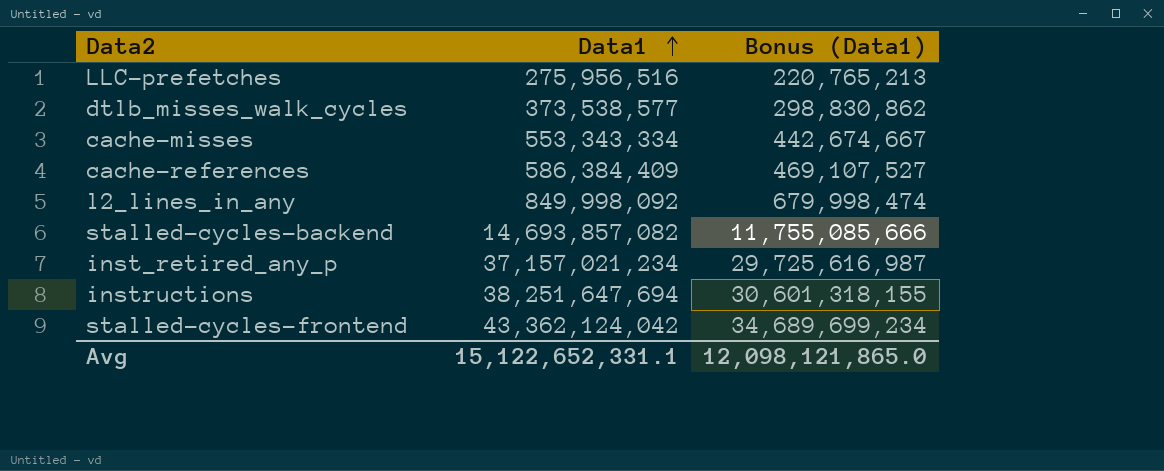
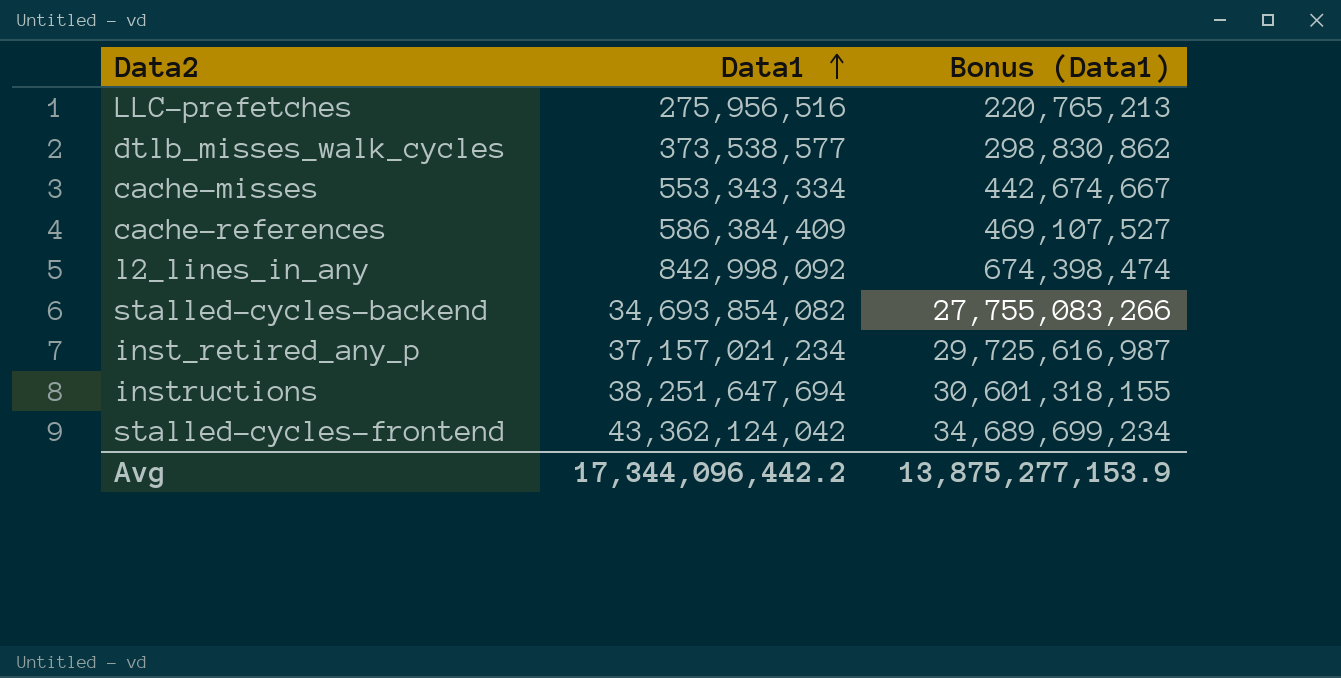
l2_lines_in_any | Data1: 849,998,092 -> 842,998,092
l2_lines_in_any | Bonus (Data1): 679,998,474 -> 674,398,474
stalled-cycles-backend | Data1: 14,693,857,082 -> 34,693,854,082
stalled-cycles-backend | Bonus (Data1): 11,755,085,666 -> 27,755,083,266
Avg | Data1: 15,122,652,331.1 -> 17,344,096,442.2
Avg | Bonus (Data1): 12,098,121,865.0 -> 13,875,277,153.9

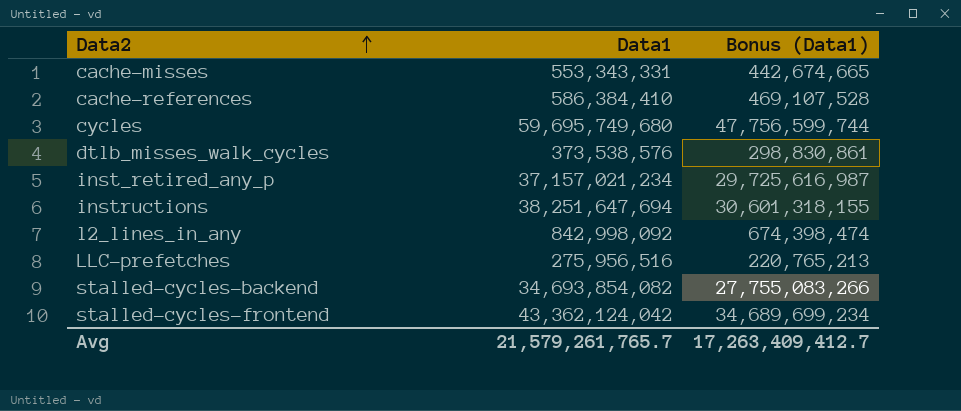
row order: Data1 ascending -> Data2 ascending
cache-misses | Data1: 553,343,334 -> 553,343,331
cache-misses | Bonus (Data1): 442,674,667 -> 442,674,665
cache-references | Data1: 586,384,409 -> 586,384,410
cache-references | Bonus (Data1): 469,107,527 -> 469,107,528
row cycles: none -> 59,695,749,680 | 47,756,599,744
dtlb_misses_walk_cycles | Data1: 373,538,577 -> 373,538,576
dtlb_misses_walk_cycles | Bonus (Data1): 298,830,862 -> 298,830,861
Avg | Data1: 17,344,096,442.2 -> 21,579,261,765.7
Avg | Bonus (Data1): 13,875,277,153.9 -> 17,263,409,412.7

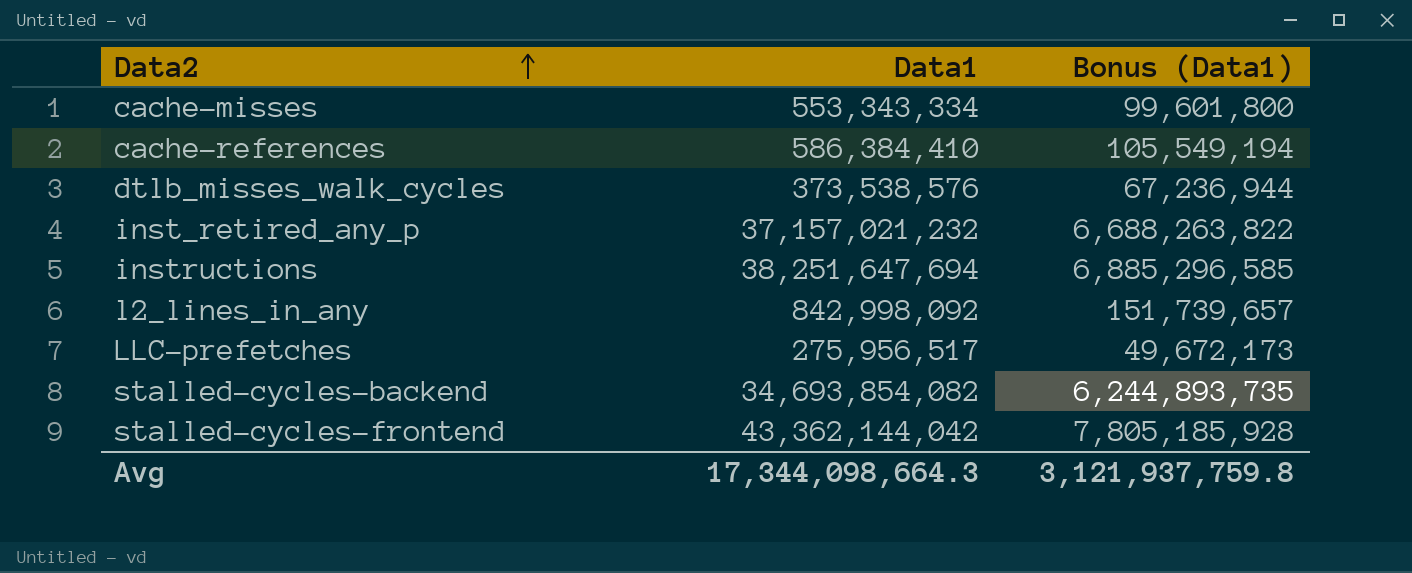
column Bonus (Data1) | formula: [Data1] * 0.8 -> [Data1] * 0.18
row cycles: 59,695,749,680 | 47,756,599,744 -> none
cache-misses | Data1: 553,343,331 -> 553,343,334
inst_retired_any_p | Data1: 37,157,021,234 -> 37,157,021,232
LLC-prefetches | Data1: 275,956,516 -> 275,956,517
stalled-cycles-frontend | Data1: 43,362,124,042 -> 43,362,144,042
Avg | Data1: 21,579,261,765.7 -> 17,344,098,664.3
Avg | Bonus (Data1): 17,263,409,412.7 -> 3,121,937,759.8

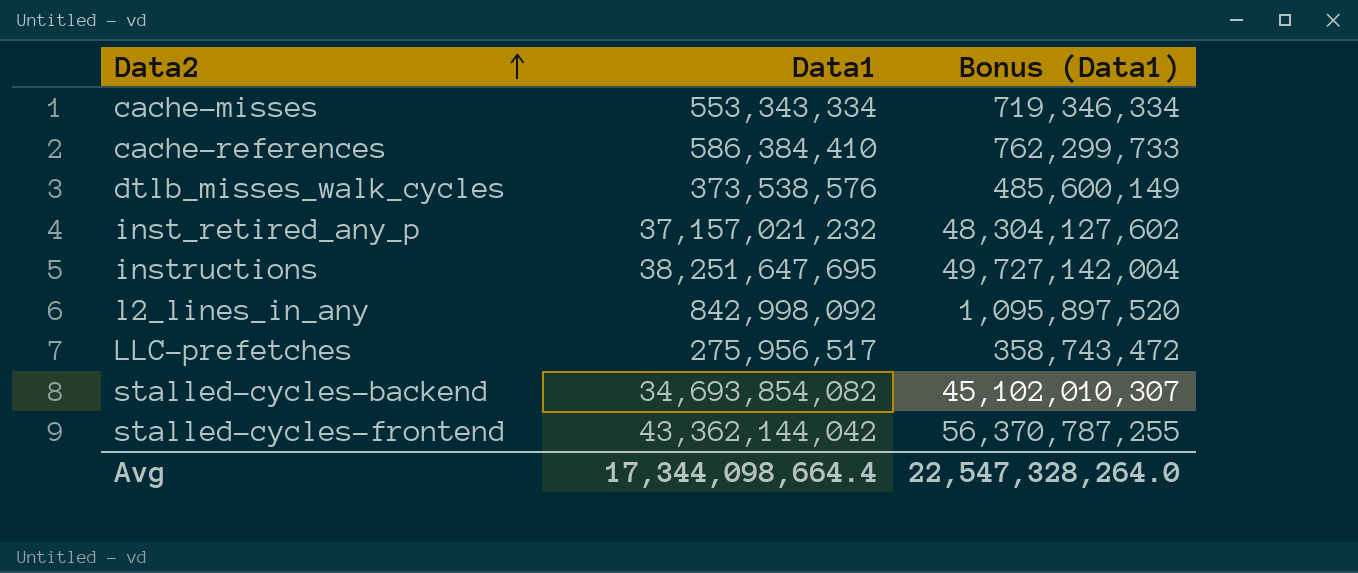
column Bonus (Data1) | formula: [Data1] * 0.18 -> [Data1] * 1.3
instructions | Data1: 38,251,647,694 -> 38,251,647,695
Avg | Data1: 17,344,098,664.3 -> 17,344,098,664.4
Avg | Bonus (Data1): 3,121,937,759.8 -> 22,547,328,264.0

